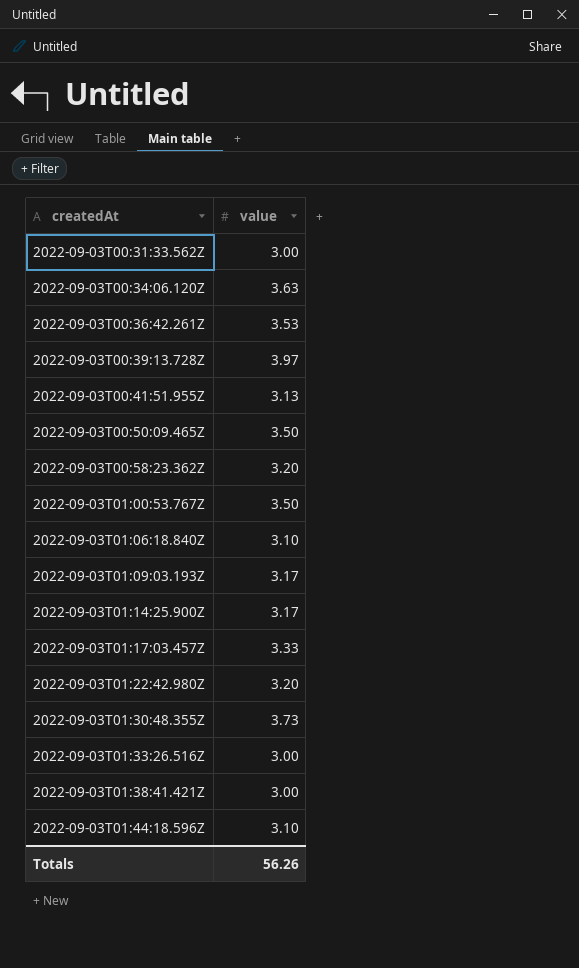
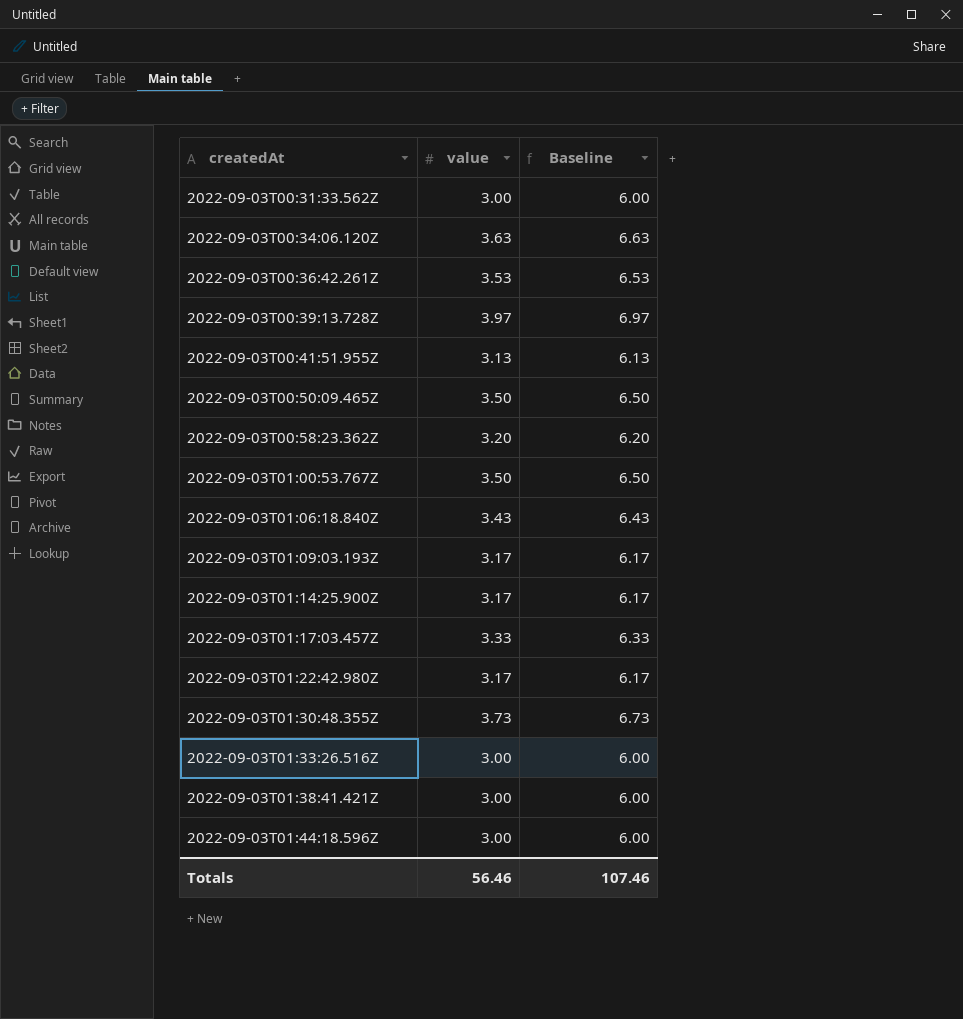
column Baseline | formula: none -> [value] + 3
2022-09-03T01:06:18.840Z | value: 3.10 -> 3.43
2022-09-03T01:22:42.980Z | value: 3.20 -> 3.17
2022-09-03T01:44:18.596Z | value: 3.10 -> 3.00
Totals | value: 56.26 -> 56.46

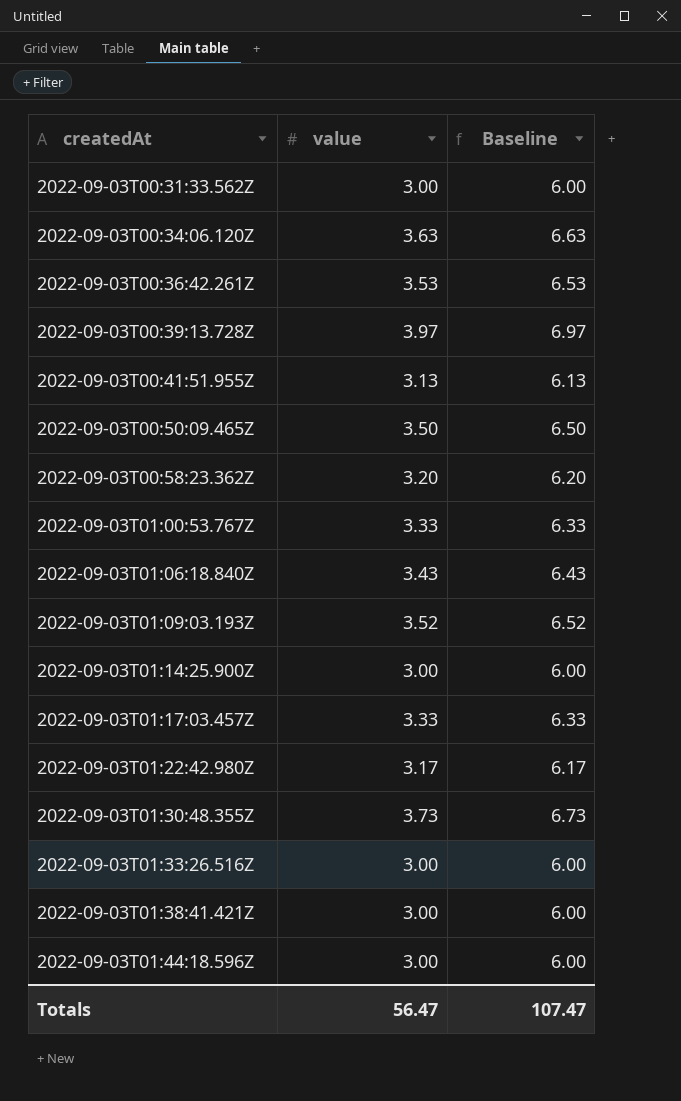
2022-09-03T01:00:53.767Z | value: 3.50 -> 3.33
2022-09-03T01:00:53.767Z | Baseline: 6.50 -> 6.33
2022-09-03T01:09:03.193Z | value: 3.17 -> 3.52
2022-09-03T01:09:03.193Z | Baseline: 6.17 -> 6.52
2022-09-03T01:14:25.900Z | value: 3.17 -> 3.00
2022-09-03T01:14:25.900Z | Baseline: 6.17 -> 6.00
Totals | value: 56.46 -> 56.47
Totals | Baseline: 107.46 -> 107.47

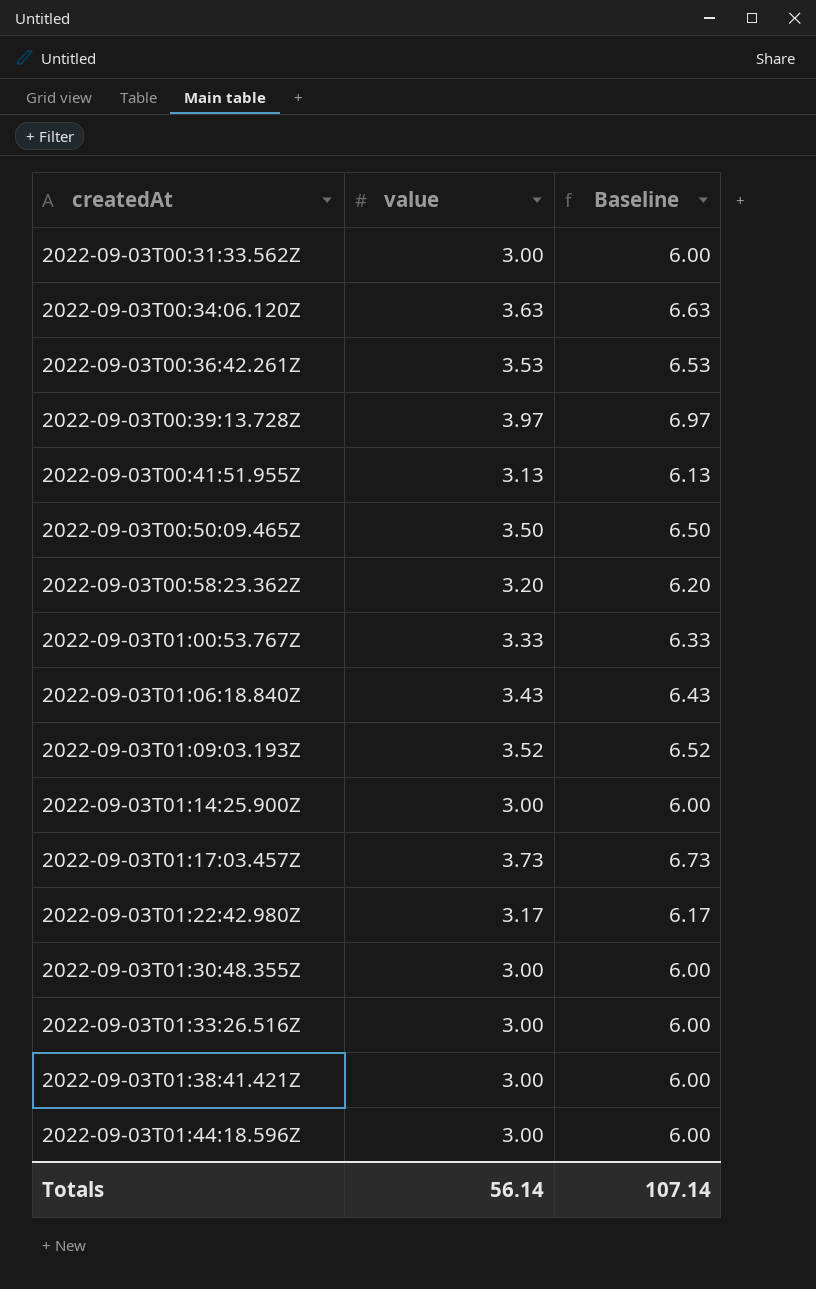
2022-09-03T01:17:03.457Z | value: 3.33 -> 3.73
2022-09-03T01:17:03.457Z | Baseline: 6.33 -> 6.73
2022-09-03T01:30:48.355Z | value: 3.73 -> 3.00
2022-09-03T01:30:48.355Z | Baseline: 6.73 -> 6.00
Totals | value: 56.47 -> 56.14
Totals | Baseline: 107.47 -> 107.14

